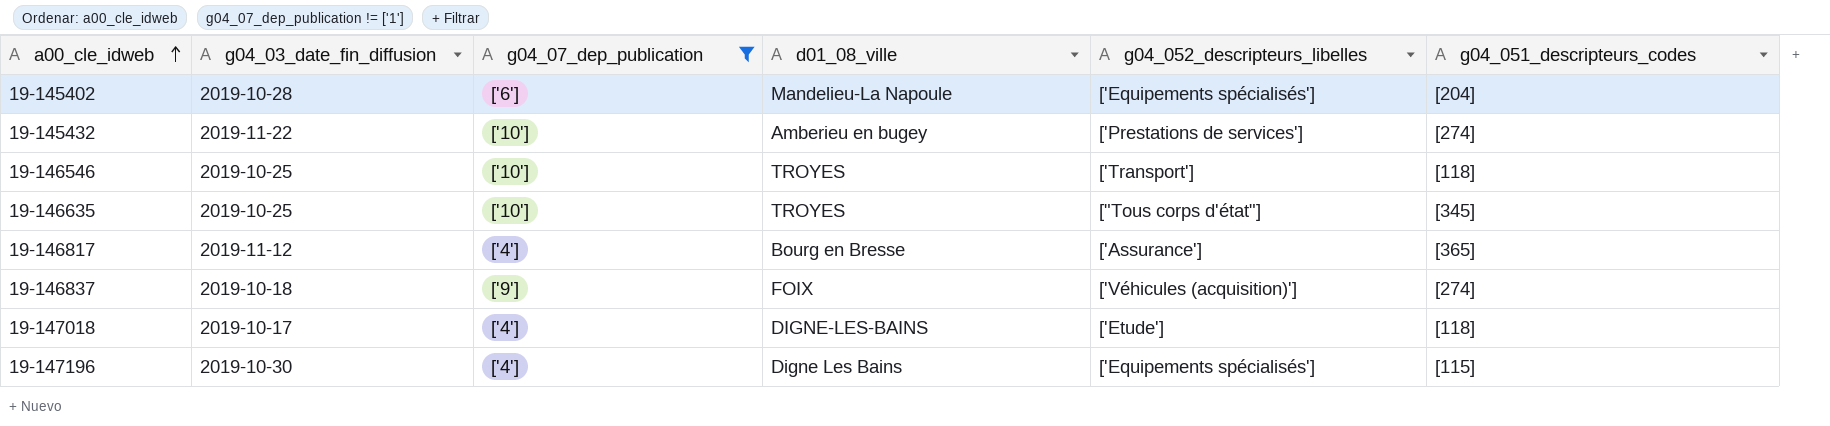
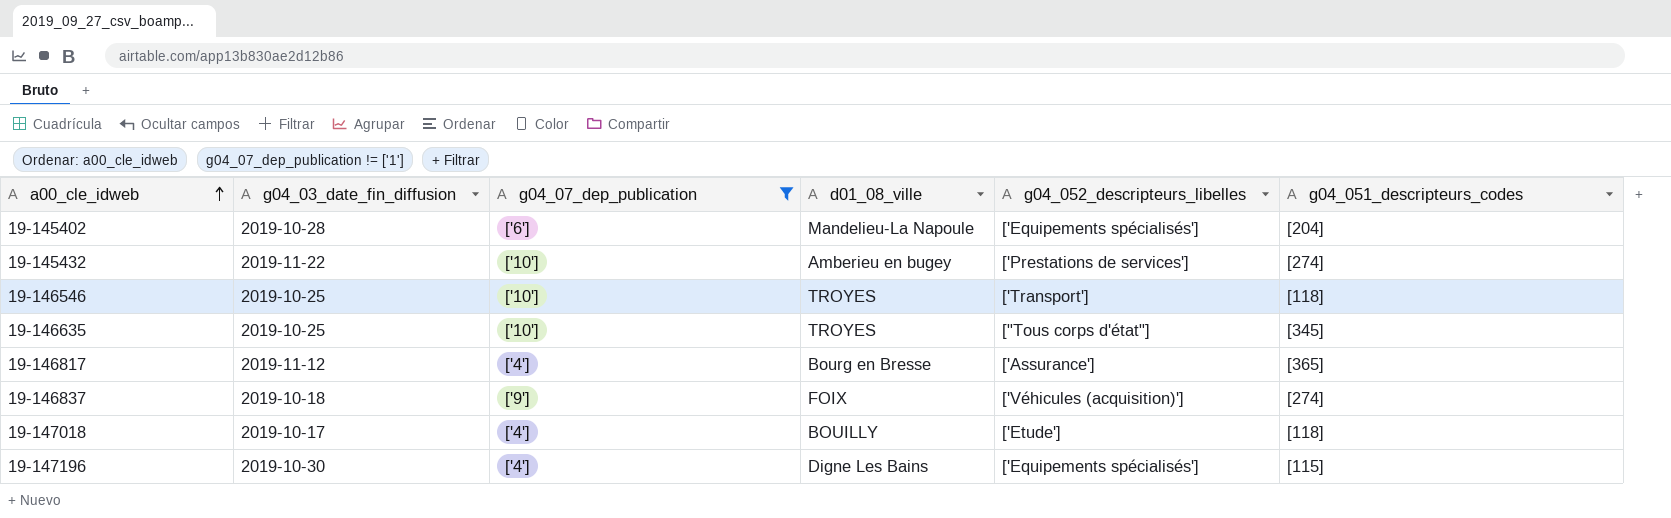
19-147018 | d01_08_ville: DIGNE-LES-BAINS -> BOUILLY

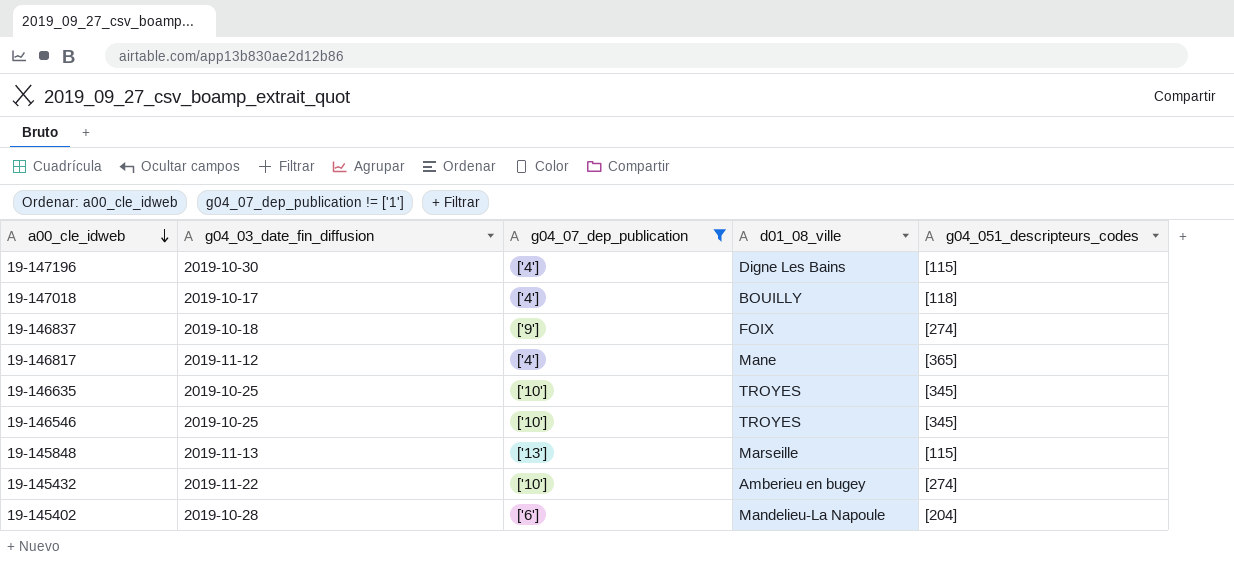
row order: a00_cle_idweb ascending -> a00_cle_idweb descending
column g04_052_descripteurs_libelles | position: 5 -> none
19-146817 | d01_08_ville: Bourg en Bresse -> Mane
19-146546 | g04_051_descripteurs_codes: [118] -> [345]
row 19-145848: none -> 2019-11-13 | ['13'] | Marseille | [115]

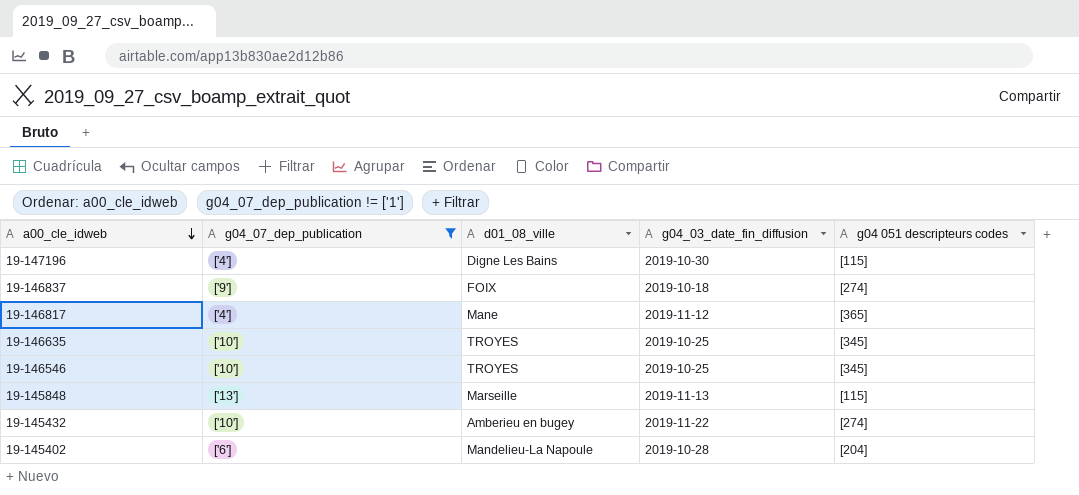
column g04_03_date_fin_diffusion | position: 2 -> 4
column name: g04_051_descripteurs_codes -> g04 051 descripteurs codes
row 19-147018: 2019-10-17 | ['4'] | BOUILLY | [118] -> none

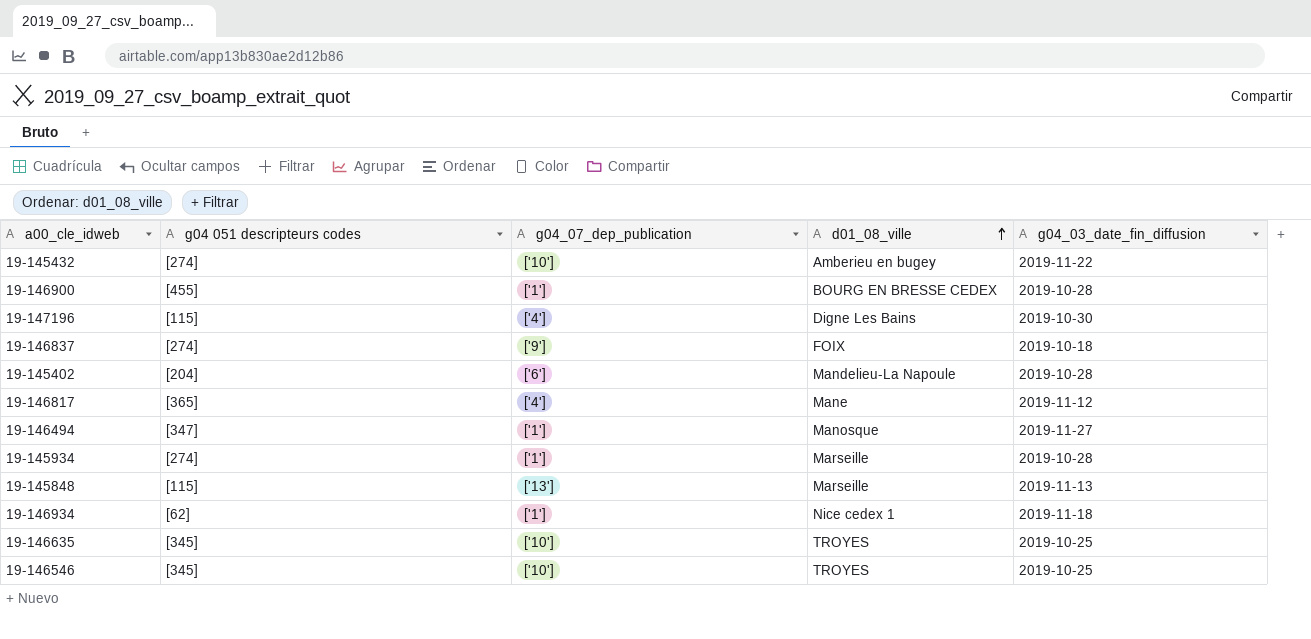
filter: g04_07_dep_publication != ['1'] -> none
row order: a00_cle_idweb descending -> d01_08_ville ascending
column g04 051 descripteurs codes | position: 5 -> 2

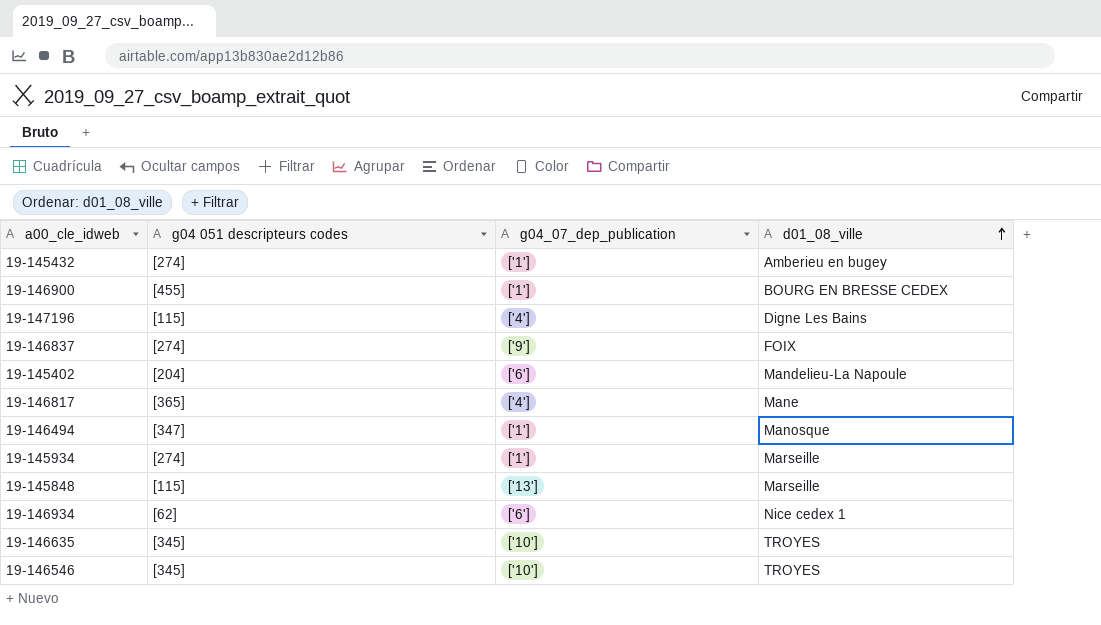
column g04_03_date_fin_diffusion | position: 5 -> none
19-145432 | g04_07_dep_publication: ['10'] -> ['1']
19-146934 | g04_07_dep_publication: ['1'] -> ['6']

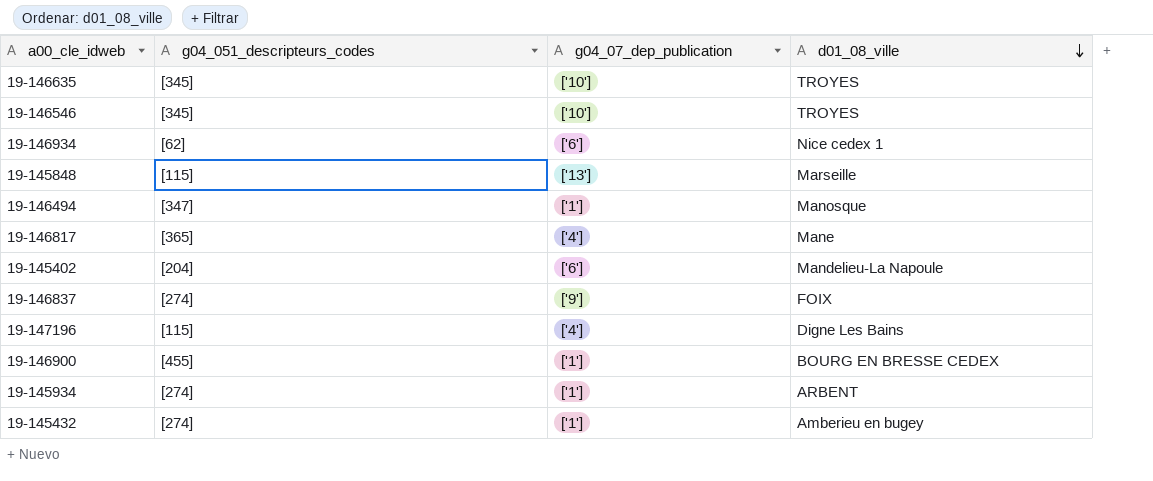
row order: d01_08_ville ascending -> d01_08_ville descending
column name: g04 051 descripteurs codes -> g04_051_descripteurs_codes
19-145934 | d01_08_ville: Marseille -> ARBENT

